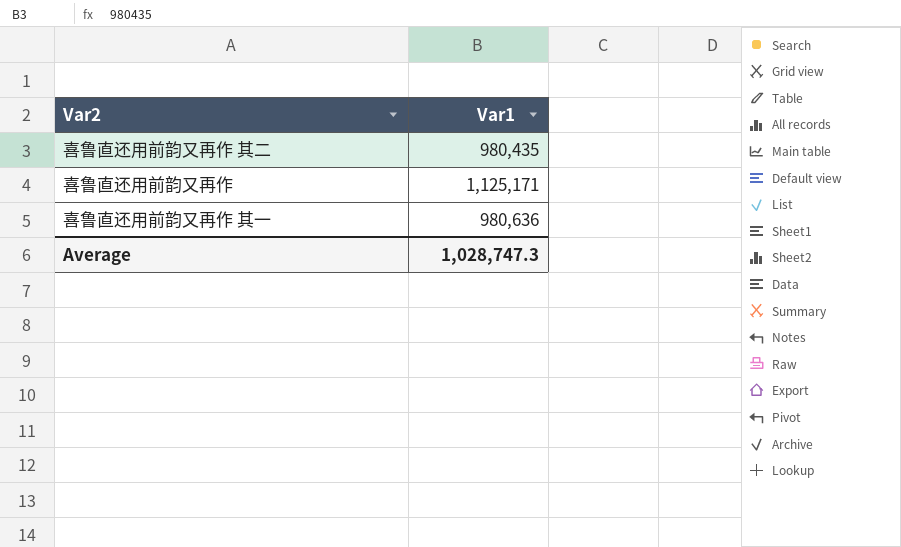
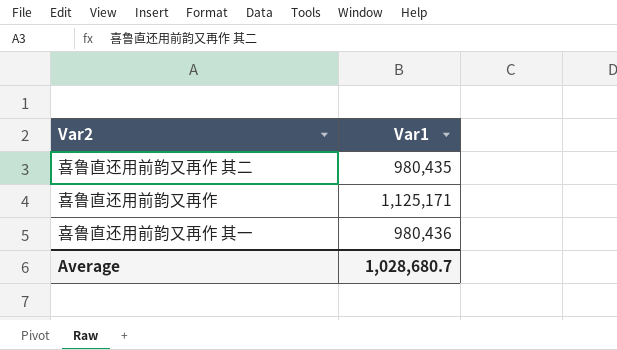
喜鲁直还用前韵又再作 其一 | Var1: 980,636 -> 980,436
Average | Var1: 1,028,747.3 -> 1,028,680.7

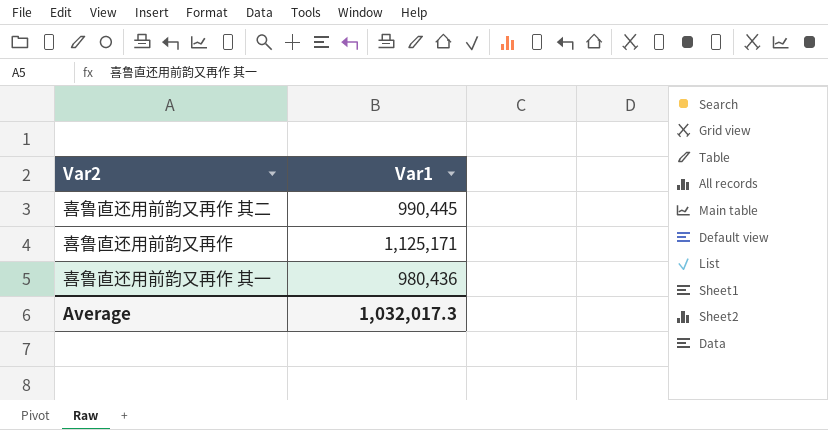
喜鲁直还用前韵又再作 其二 | Var1: 980,435 -> 990,445
Average | Var1: 1,028,680.7 -> 1,032,017.3

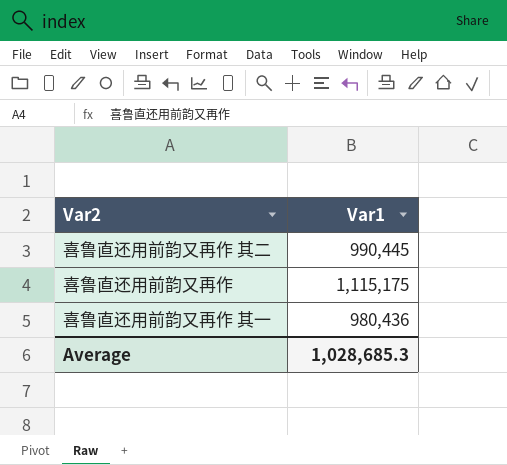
喜鲁直还用前韵又再作 | Var1: 1,125,171 -> 1,115,175
Average | Var1: 1,032,017.3 -> 1,028,685.3

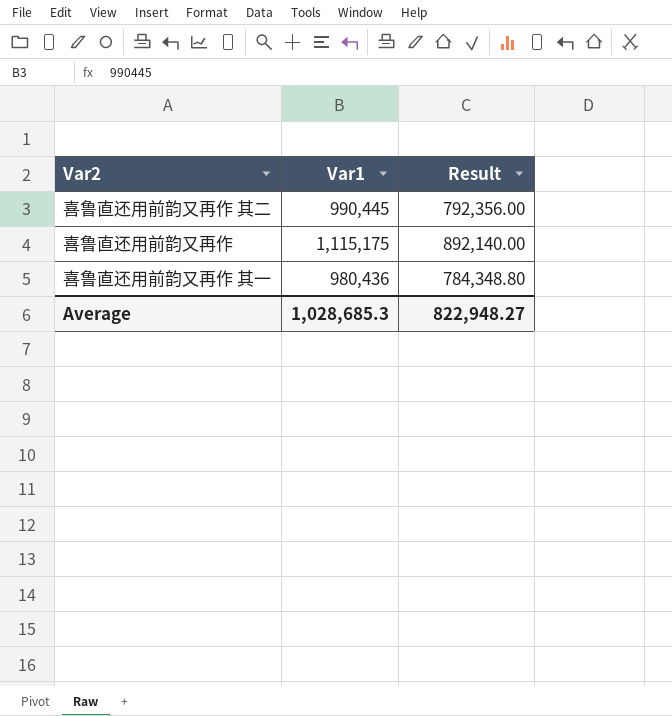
column Result | formula: none -> [Var1] * 0.8

